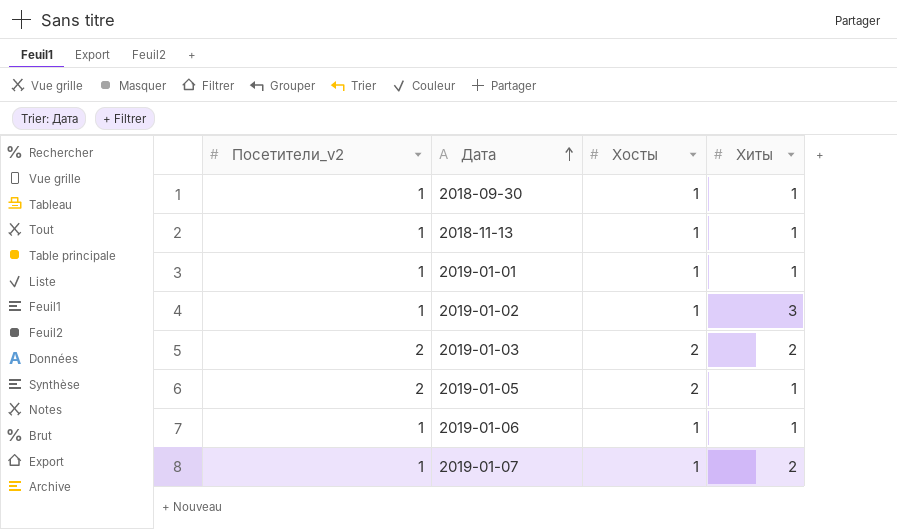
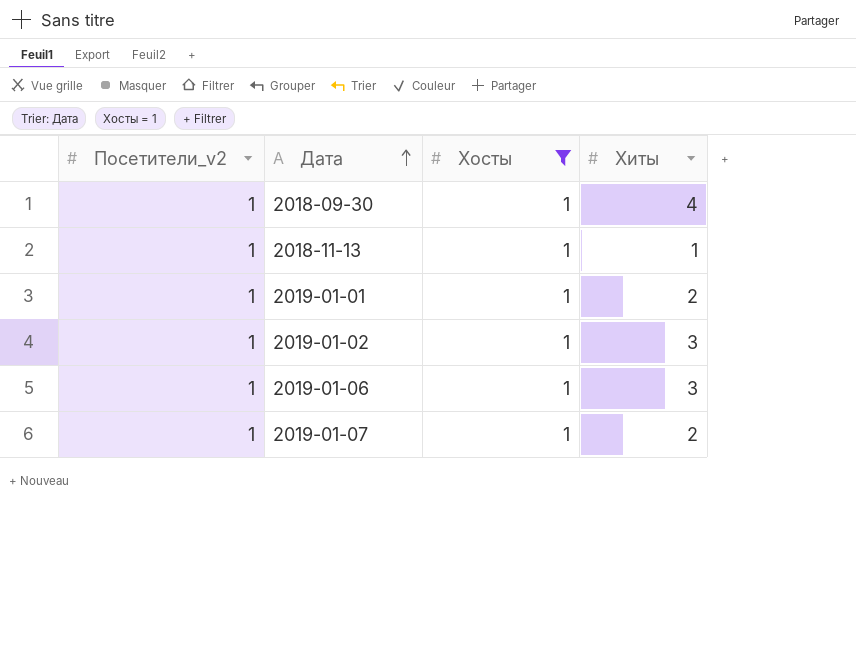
filter: none -> Хосты = 1
2018-09-30 | Хиты: 1 -> 4
2019-01-01 | Хиты: 1 -> 2
2019-01-06 | Хиты: 1 -> 3

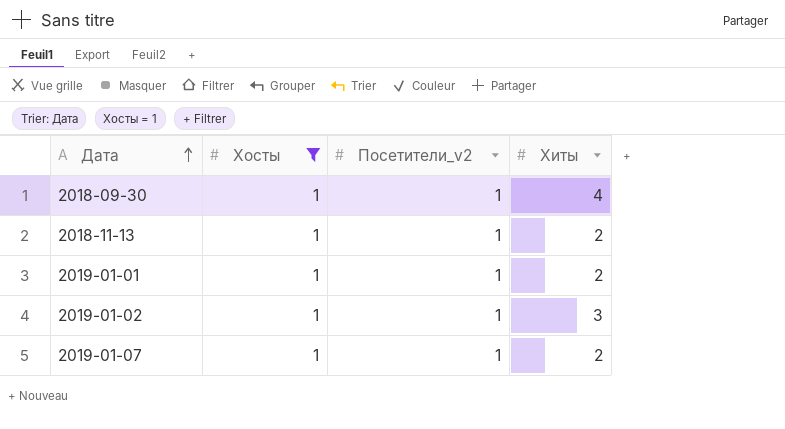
column Посетители_v2 | position: 1 -> 3
row 2019-01-06: 1 | 1 | 3 -> none
2018-11-13 | Хиты: 1 -> 2

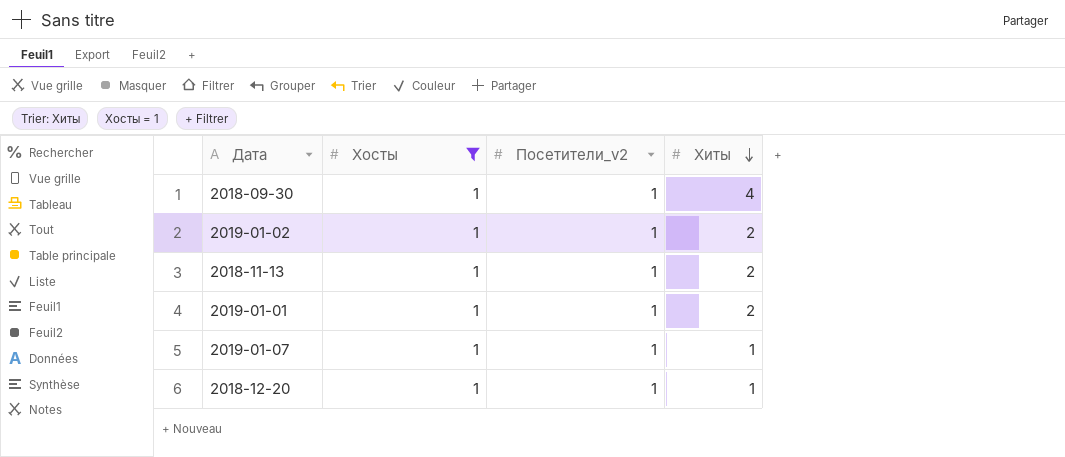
row order: Дата ascending -> Хиты descending
2019-01-02 | Хиты: 3 -> 2
2019-01-07 | Хиты: 2 -> 1
row 2018-12-20: none -> 1 | 1 | 1

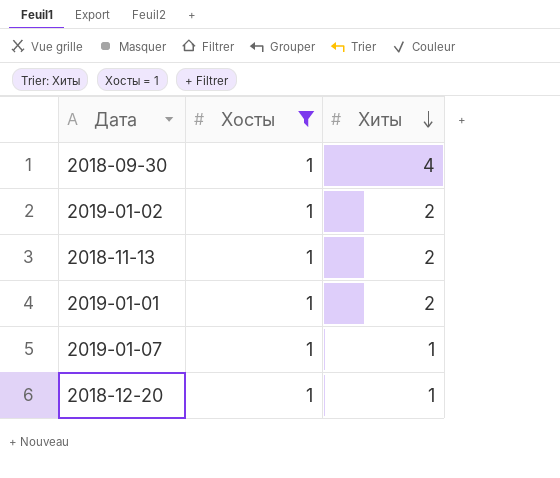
column Посетители_v2 | position: 3 -> none

